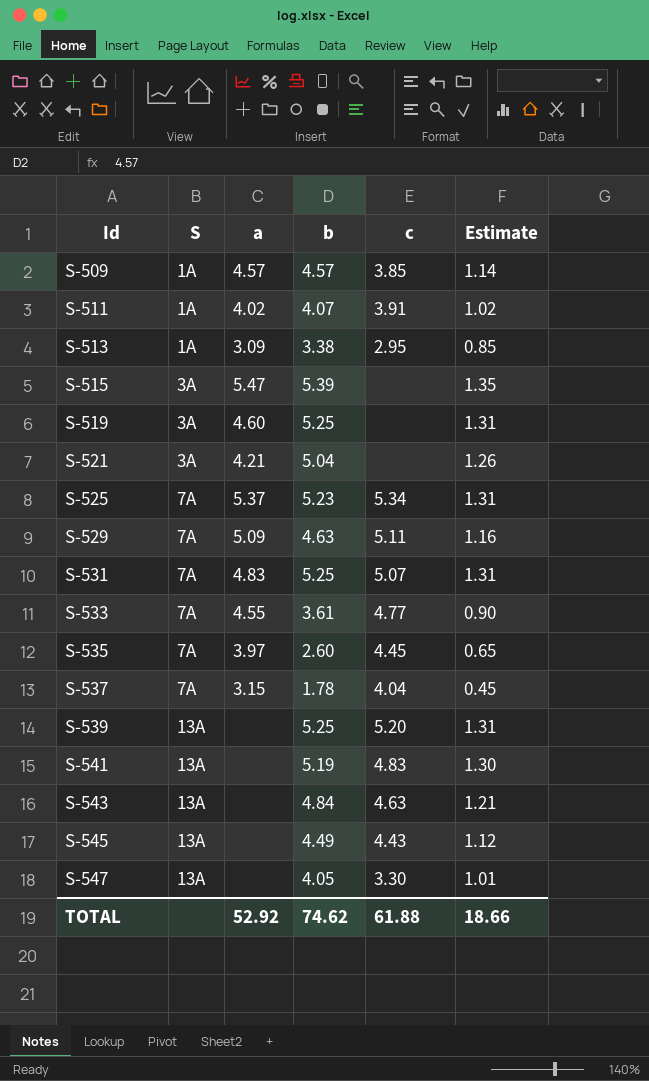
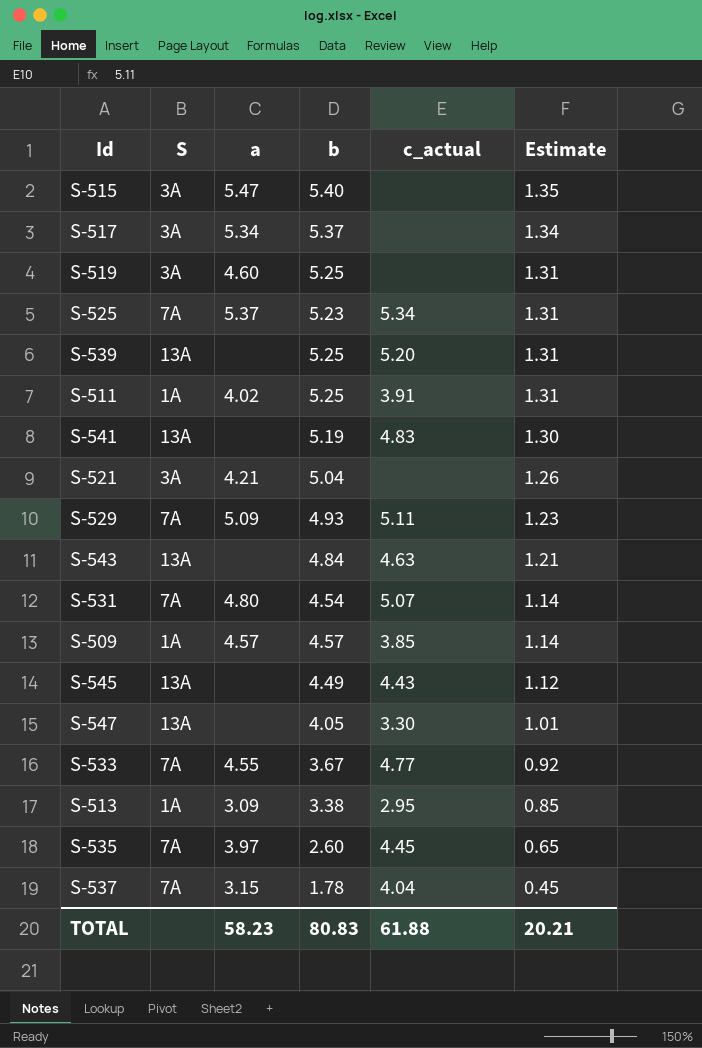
row order: Id ascending -> Estimate descending
column name: c -> c_actual
S-515 | b: 5.39 -> 5.40
row S-517: none -> 3A | 5.34 | 5.37 | none | 1.34
S-511 | b: 4.07 -> 5.25
S-511 | Estimate: 1.02 -> 1.31
S-529 | b: 4.63 -> 4.93
S-529 | Estimate: 1.16 -> 1.23
S-531 | a: 4.83 -> 4.80
S-531 | b: 5.25 -> 4.54
S-531 | Estimate: 1.31 -> 1.14
S-533 | b: 3.61 -> 3.67
S-533 | Estimate: 0.90 -> 0.92
TOTAL | a: 52.92 -> 58.23
TOTAL | b: 74.62 -> 80.83
TOTAL | Estimate: 18.66 -> 20.21

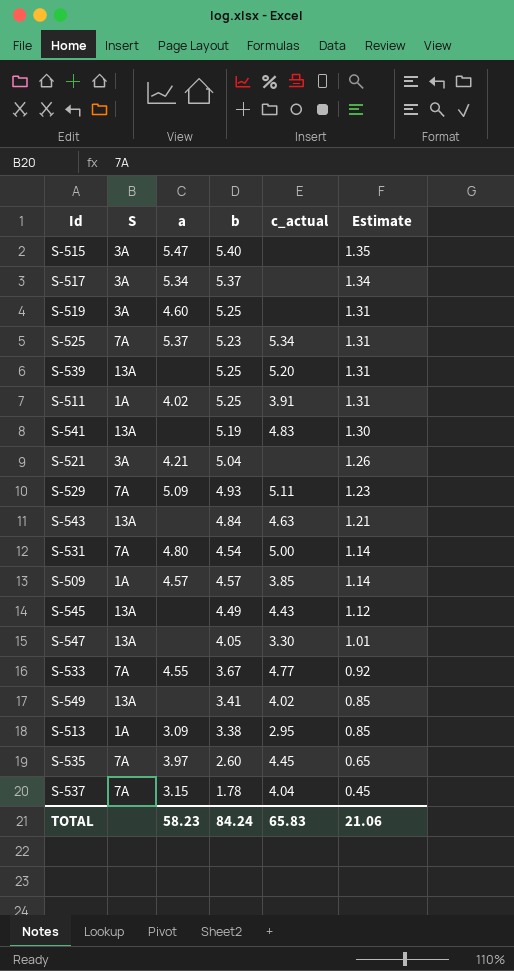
S-531 | c_actual: 5.07 -> 5.00
row S-549: none -> 13A | none | 3.41 | 4.02 | 0.85
TOTAL | b: 80.83 -> 84.24
TOTAL | c_actual: 61.88 -> 65.83
TOTAL | Estimate: 20.21 -> 21.06

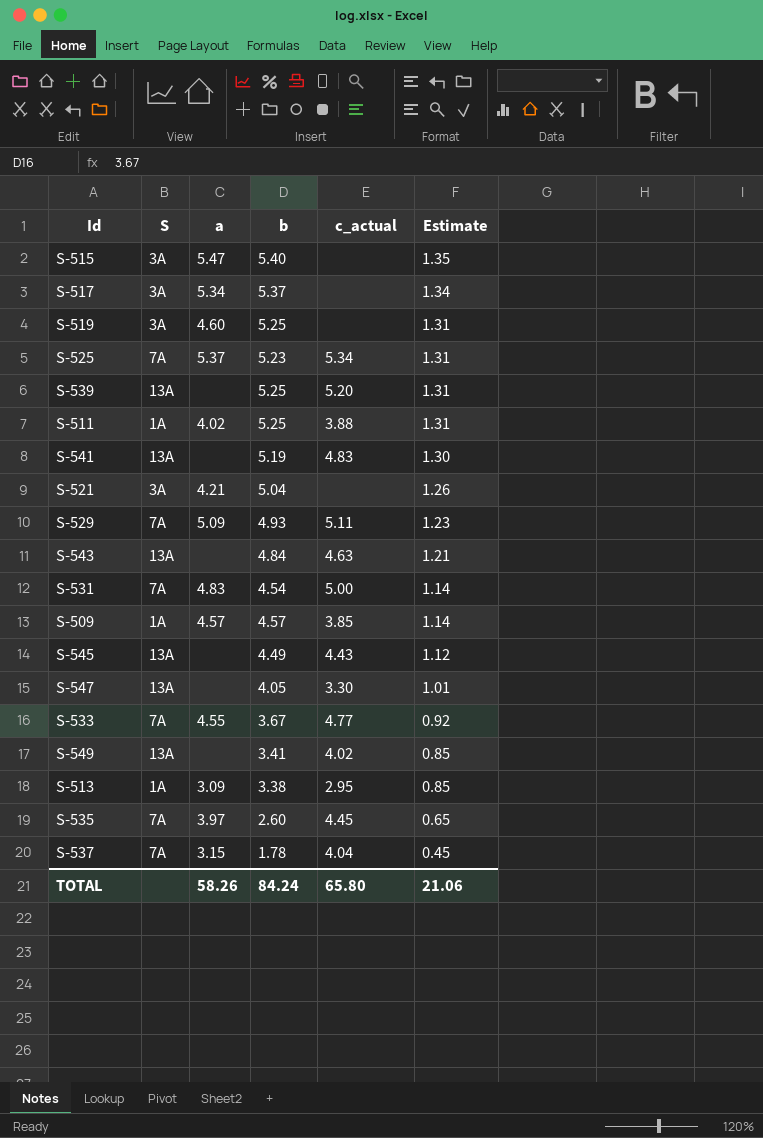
S-511 | c_actual: 3.91 -> 3.88
S-531 | a: 4.80 -> 4.83
TOTAL | a: 58.23 -> 58.26
TOTAL | c_actual: 65.83 -> 65.80

